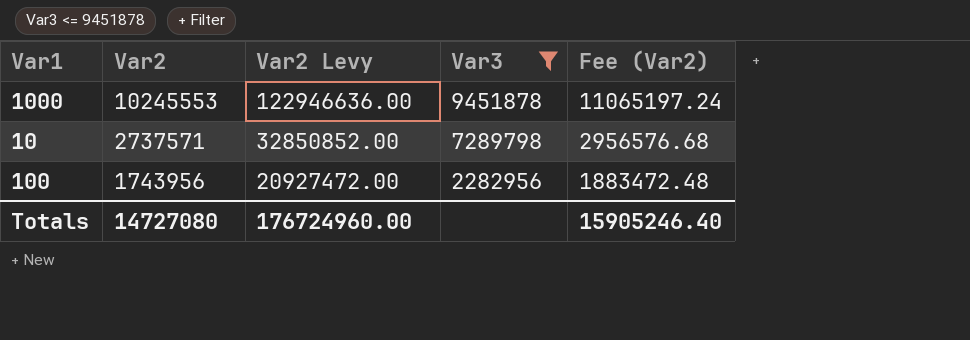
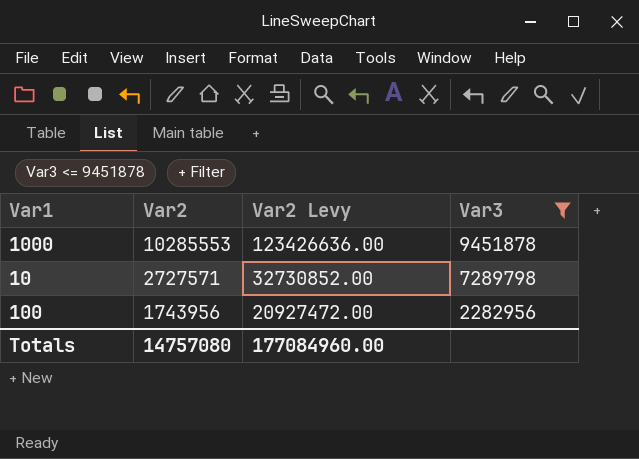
column Fee (Var2) | formula: [Var2] * 1.08 -> none
1000 | Var2: 10245553 -> 10285553
1000 | Var2 Levy: 122946636.00 -> 123426636.00
10 | Var2: 2737571 -> 2727571
10 | Var2 Levy: 32850852.00 -> 32730852.00
Totals | Var2: 14727080 -> 14757080
Totals | Var2 Levy: 176724960.00 -> 177084960.00

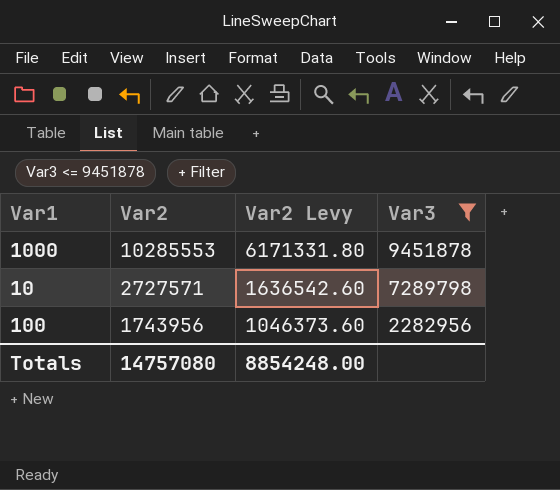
column Var2 Levy | formula: [Var2] * 12 -> [Var2] * 0.6
Totals | Var2 Levy: 177084960.00 -> 8854248.00

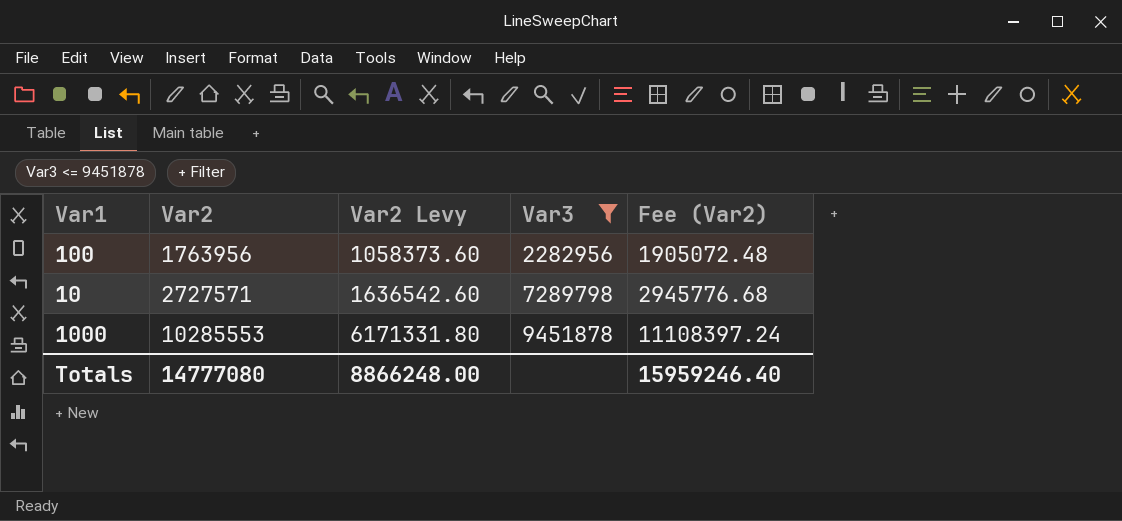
row order: Var2 descending -> Var2 ascending
column Fee (Var2) | formula: none -> [Var2] * 1.08
100 | Var2: 1743956 -> 1763956
100 | Var2 Levy: 1046373.60 -> 1058373.60
Totals | Var2: 14757080 -> 14777080
Totals | Var2 Levy: 8854248.00 -> 8866248.00

